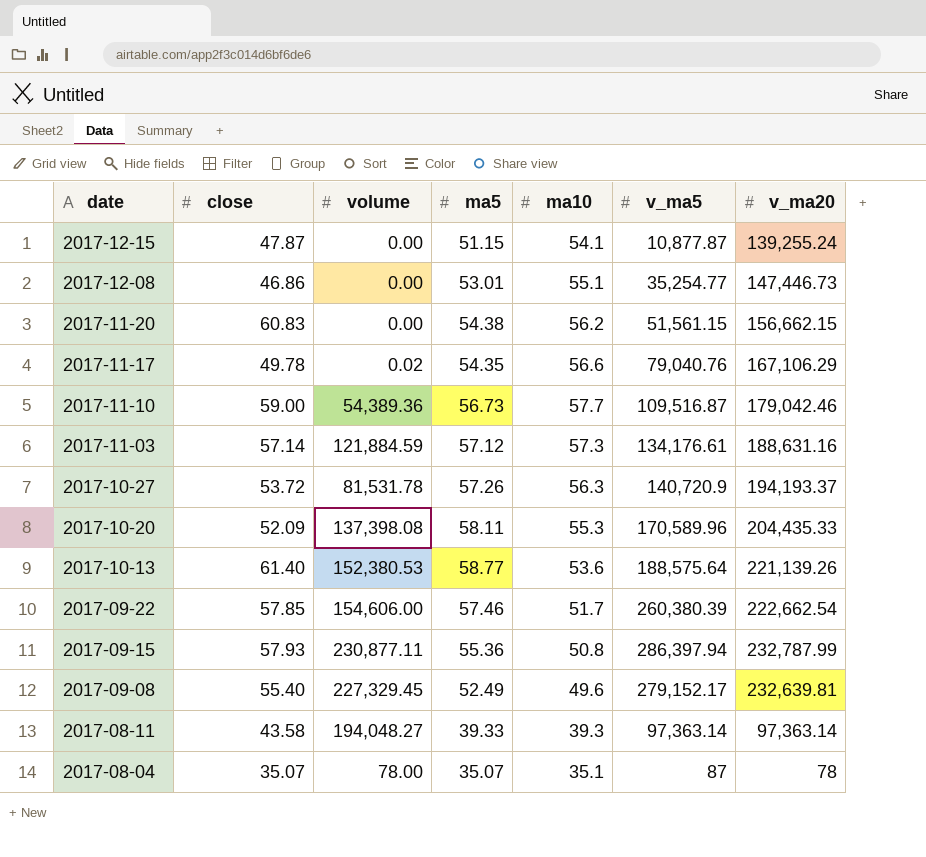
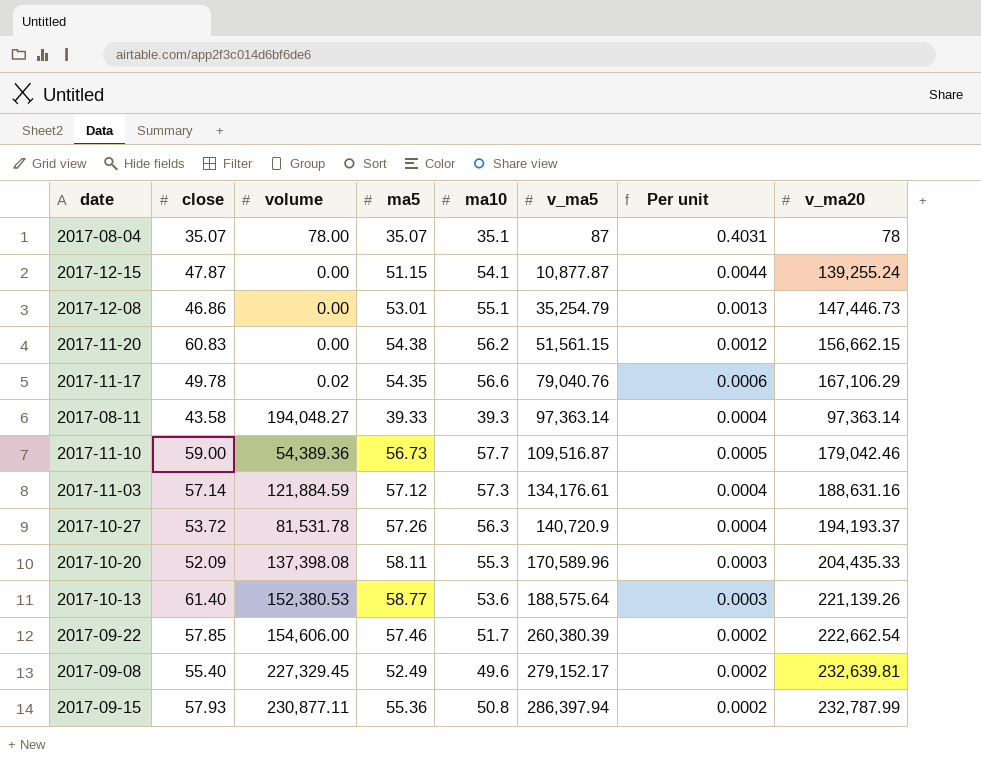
row order: date descending -> v_ma5 ascending
column Per unit | formula: none -> [close] / [v_ma5]
2017-12-08 | v_ma5: 35,254.77 -> 35,254.79

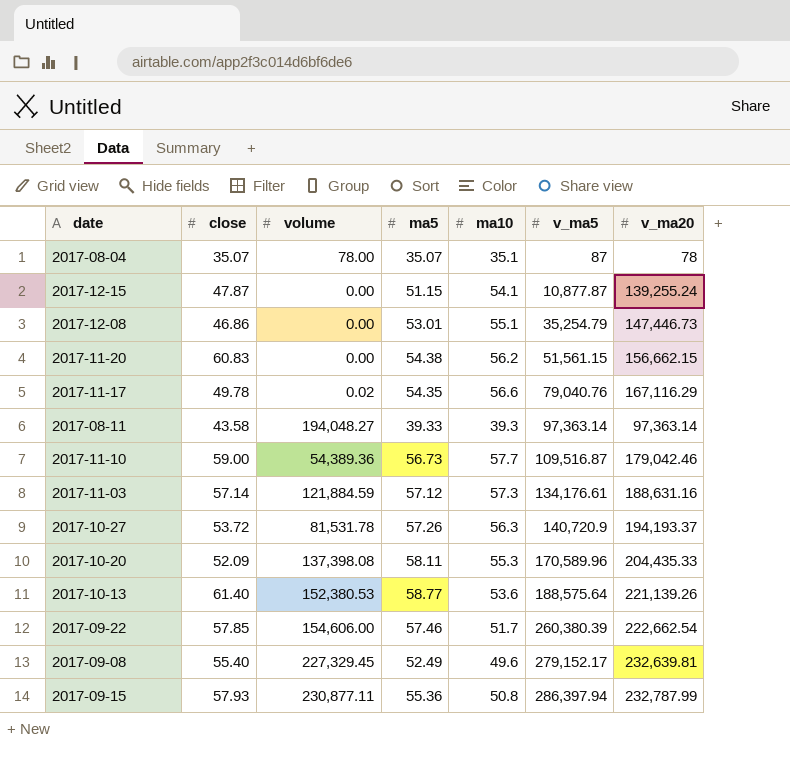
column Per unit | formula: [close] / [v_ma5] -> none
2017-11-17 | v_ma20: 167,106.29 -> 167,116.29

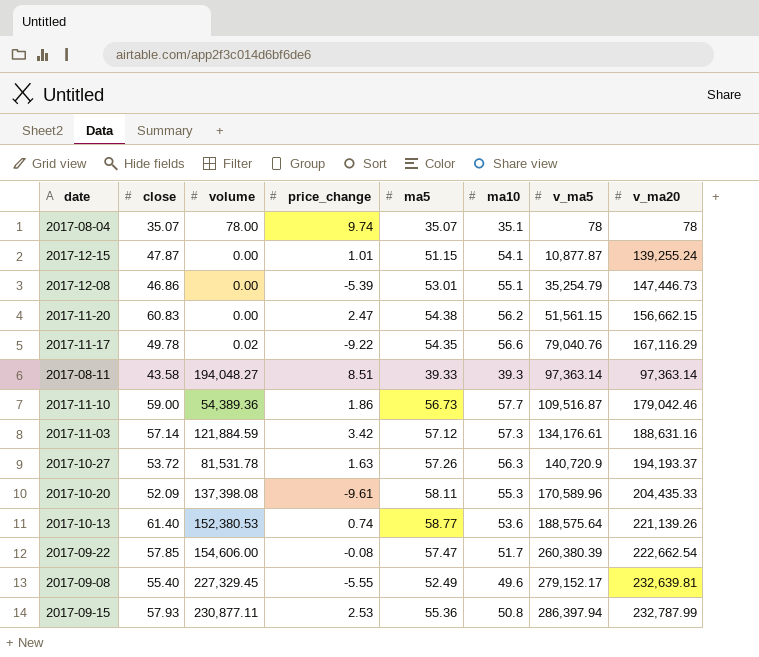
column price_change | position: none -> 4
2017-08-04 | v_ma5: 87 -> 78
2017-09-22 | ma5: 57.46 -> 57.47

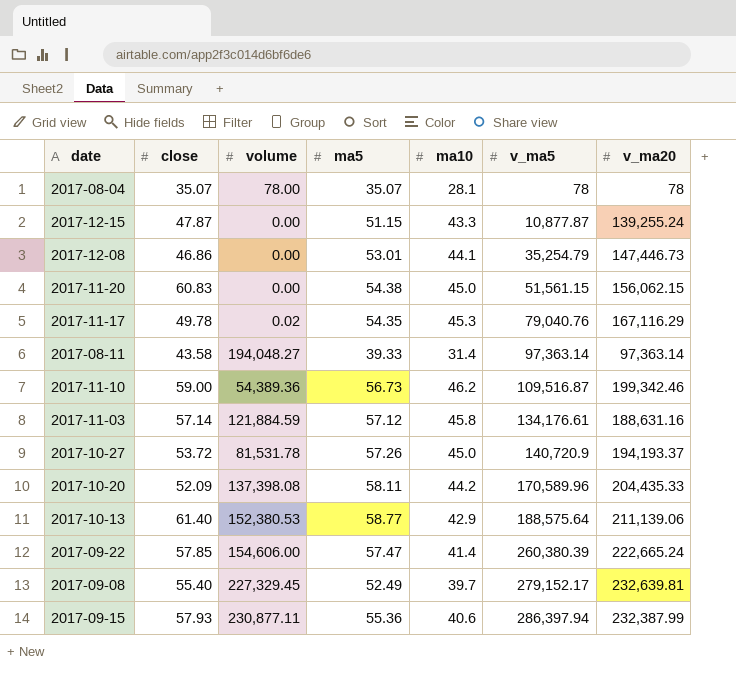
column price_change | position: 4 -> none
2017-08-04 | ma10: 35.1 -> 28.1
2017-12-15 | ma10: 54.1 -> 43.3
2017-12-08 | ma10: 55.1 -> 44.1
2017-11-20 | ma10: 56.2 -> 45.0
2017-11-20 | v_ma20: 156,662.15 -> 156,062.15
2017-11-17 | ma10: 56.6 -> 45.3
2017-08-11 | ma10: 39.3 -> 31.4
2017-11-10 | ma10: 57.7 -> 46.2
2017-11-10 | v_ma20: 179,042.46 -> 199,342.46
2017-11-03 | ma10: 57.3 -> 45.8
2017-10-27 | ma10: 56.3 -> 45.0
2017-10-20 | ma10: 55.3 -> 44.2
2017-10-13 | ma10: 53.6 -> 42.9
2017-10-13 | v_ma20: 221,139.26 -> 211,139.06
2017-09-22 | ma10: 51.7 -> 41.4
2017-09-22 | v_ma20: 222,662.54 -> 222,665.24
2017-09-08 | ma10: 49.6 -> 39.7
2017-09-15 | ma10: 50.8 -> 40.6
2017-09-15 | v_ma20: 232,787.99 -> 232,387.99

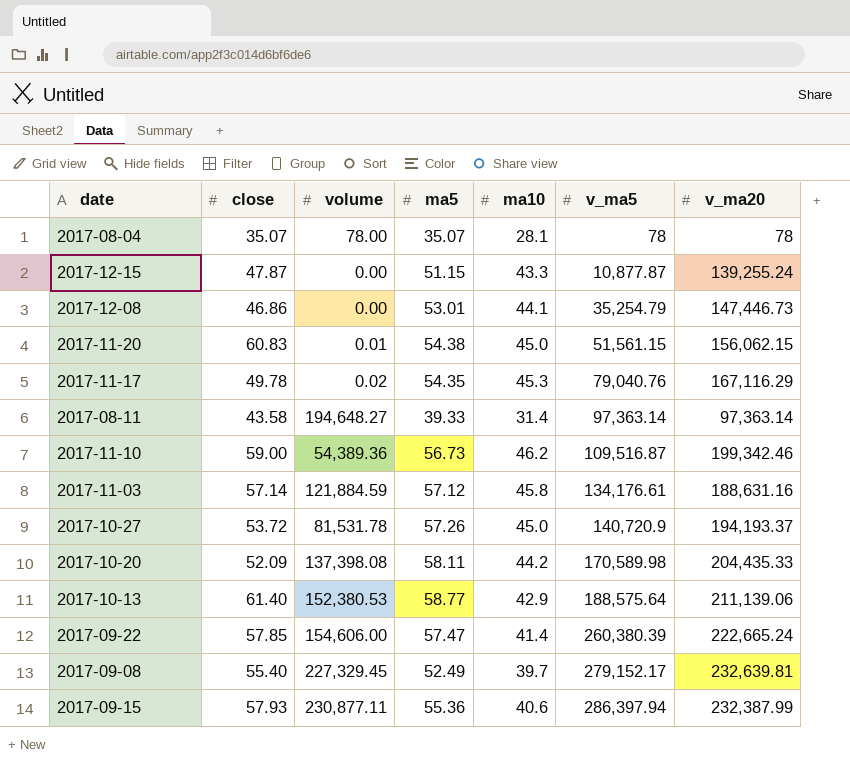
2017-11-20 | volume: 0.00 -> 0.01
2017-08-11 | volume: 194,048.27 -> 194,648.27
2017-10-20 | v_ma5: 170,589.96 -> 170,589.98

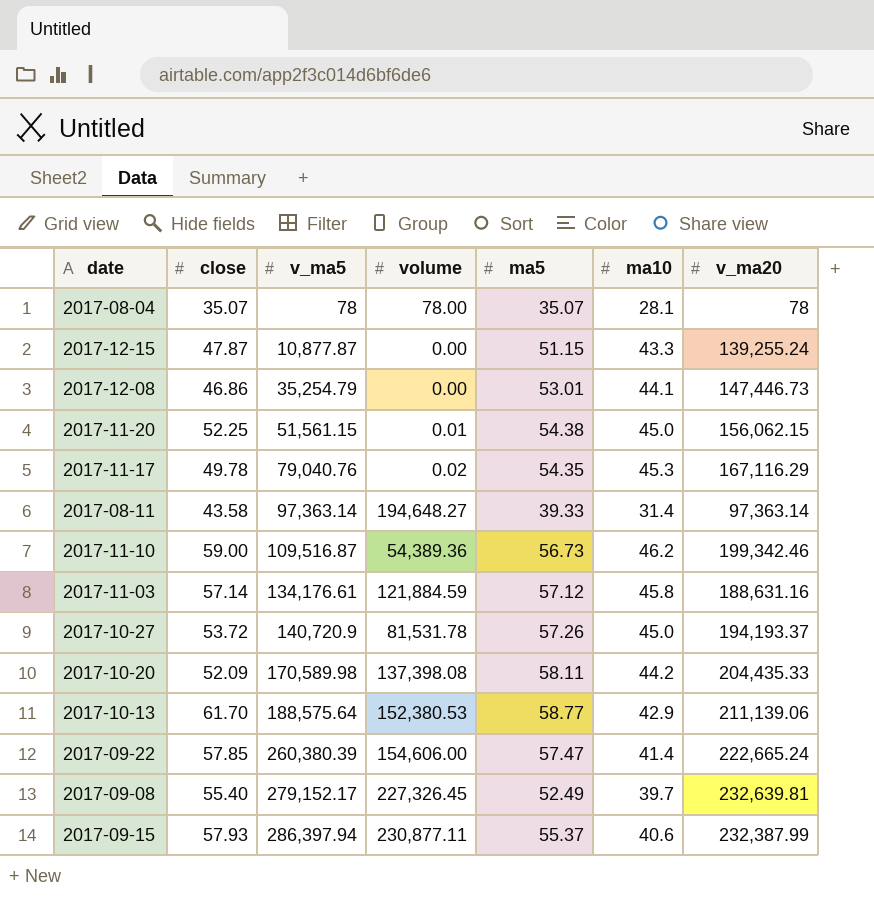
column v_ma5 | position: 6 -> 3
2017-11-20 | close: 60.83 -> 52.25
2017-10-13 | close: 61.40 -> 61.70
2017-09-08 | volume: 227,329.45 -> 227,326.45
2017-09-15 | ma5: 55.36 -> 55.37

